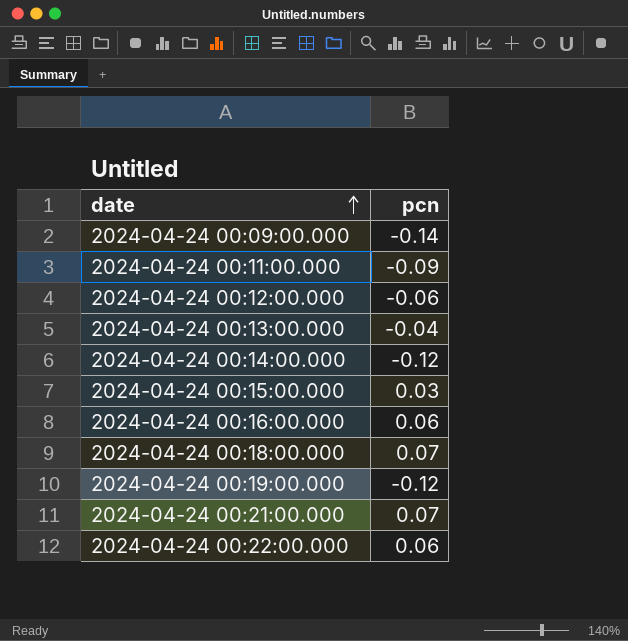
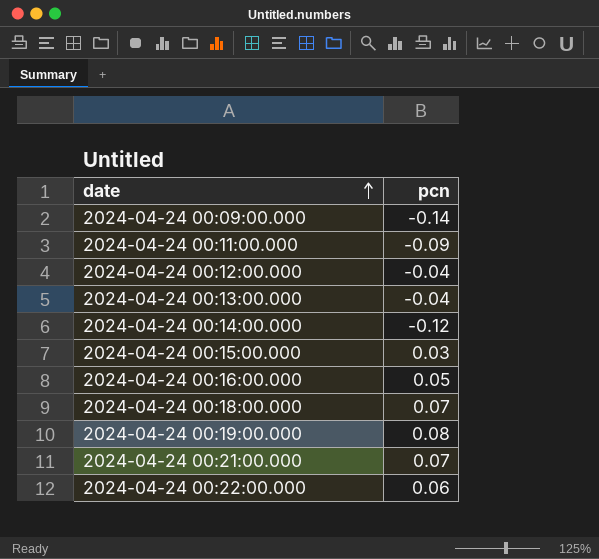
2024-04-24 00:12:00.000 | pcn: -0.06 -> -0.04
2024-04-24 00:16:00.000 | pcn: 0.06 -> 0.05
2024-04-24 00:19:00.000 | pcn: -0.12 -> 0.08

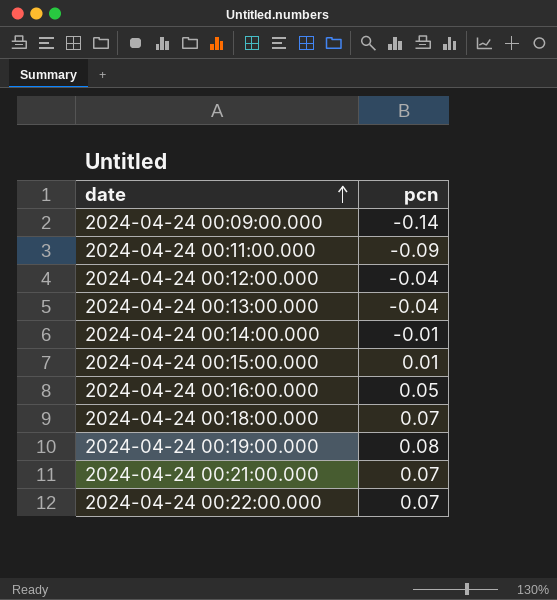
2024-04-24 00:14:00.000 | pcn: -0.12 -> -0.01
2024-04-24 00:15:00.000 | pcn: 0.03 -> 0.01
2024-04-24 00:22:00.000 | pcn: 0.06 -> 0.07

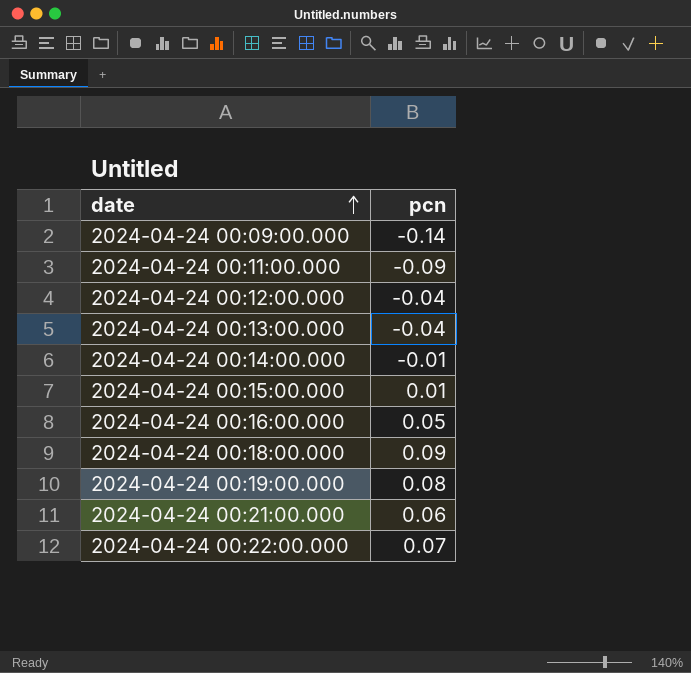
2024-04-24 00:18:00.000 | pcn: 0.07 -> 0.09
2024-04-24 00:21:00.000 | pcn: 0.07 -> 0.06

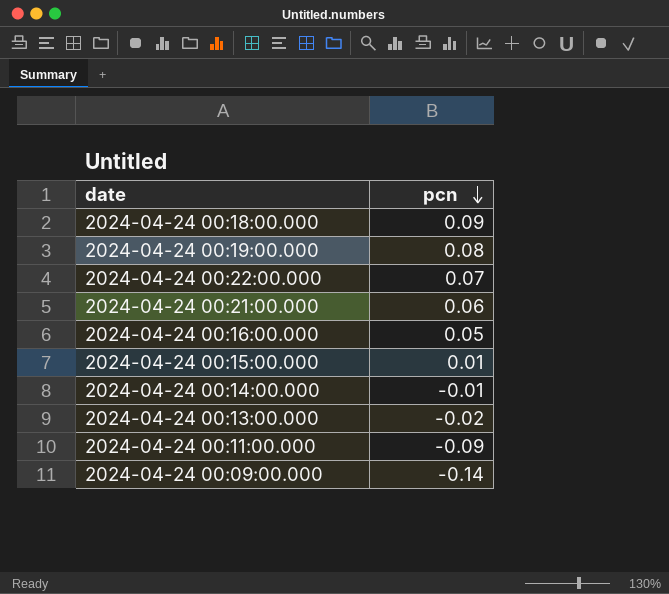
row order: date ascending -> pcn descending
row 2024-04-24 00:12:00.000: -0.04 -> none
2024-04-24 00:13:00.000 | pcn: -0.04 -> -0.02

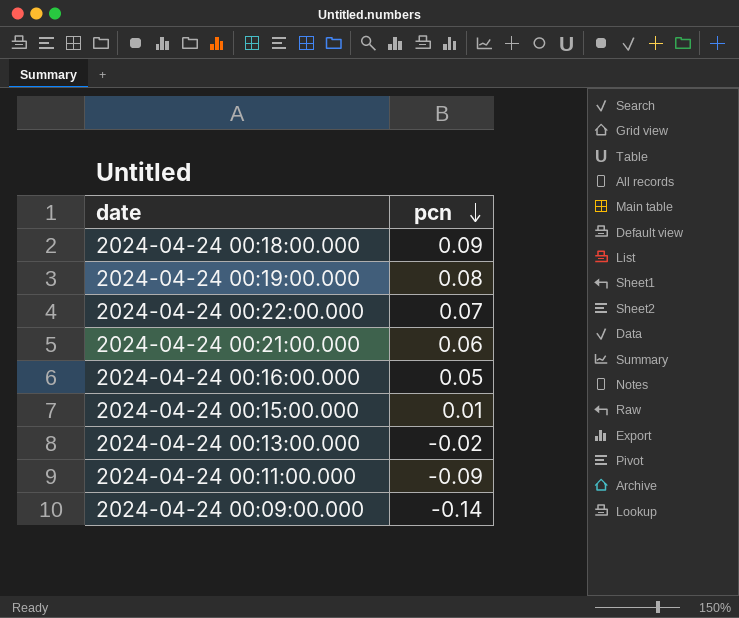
row 2024-04-24 00:14:00.000: -0.01 -> none

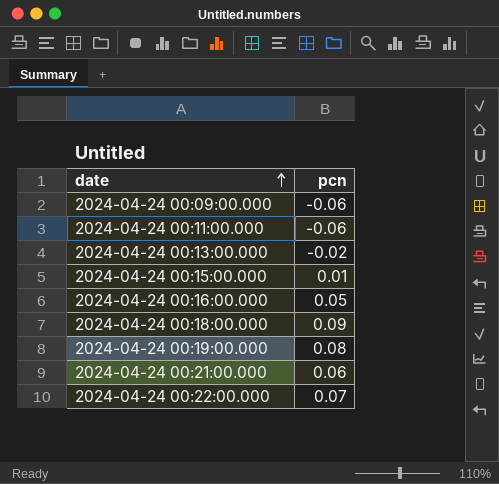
row order: pcn descending -> date ascending
2024-04-24 00:09:00.000 | pcn: -0.14 -> -0.06
2024-04-24 00:11:00.000 | pcn: -0.09 -> -0.06

